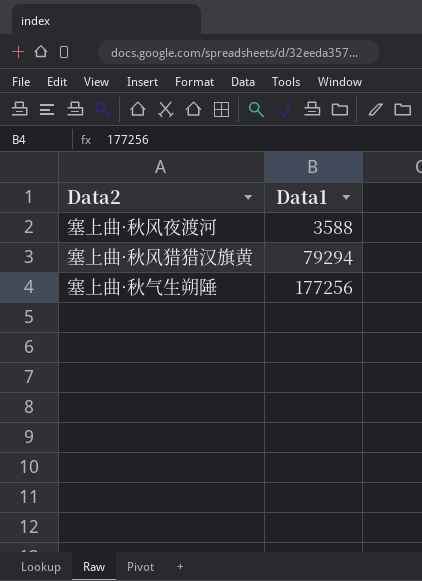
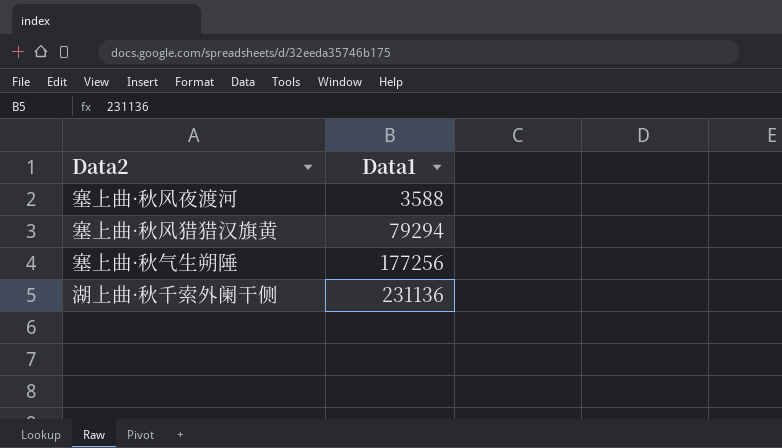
row 湖上曲·秋千索外阑干侧: none -> 231136

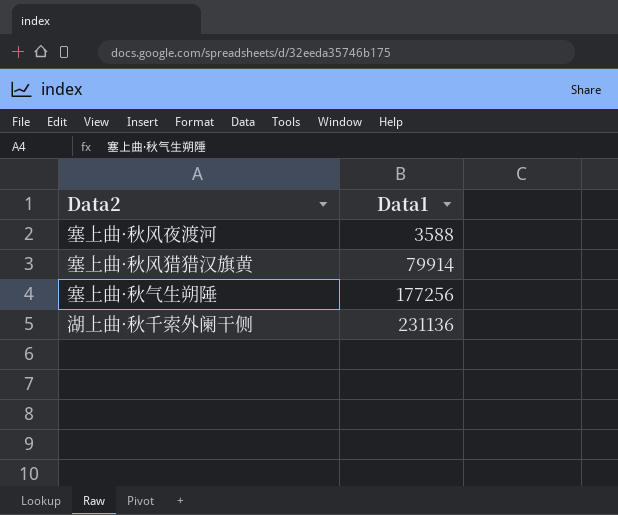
塞上曲·秋风猎猎汉旗黄 | Data1: 79294 -> 79914

